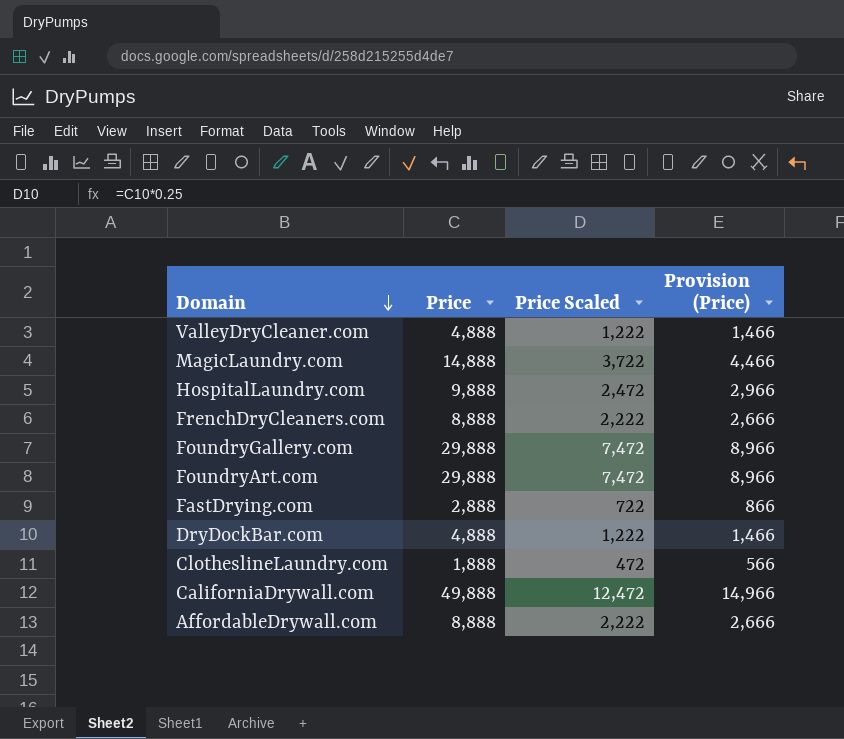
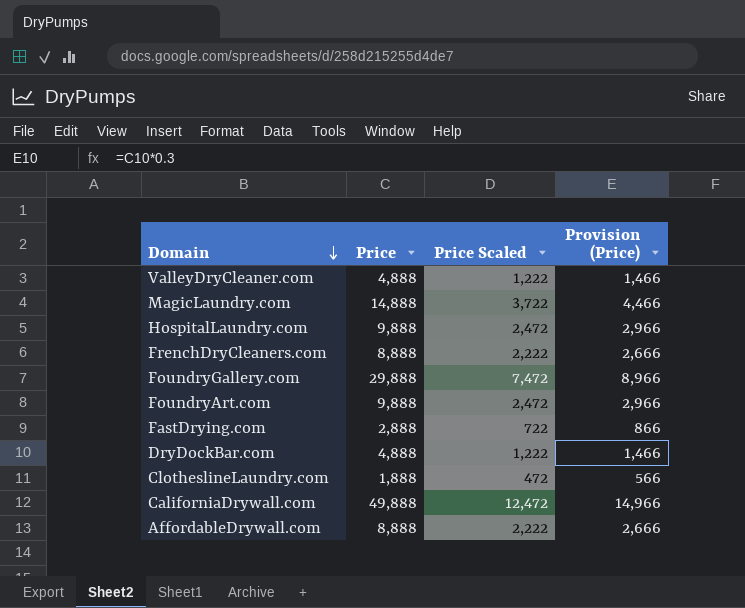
FoundryArt.com | Price: 29,888 -> 9,888
FoundryArt.com | Price Scaled: 7,472 -> 2,472
FoundryArt.com | Provision (Price): 8,966 -> 2,966

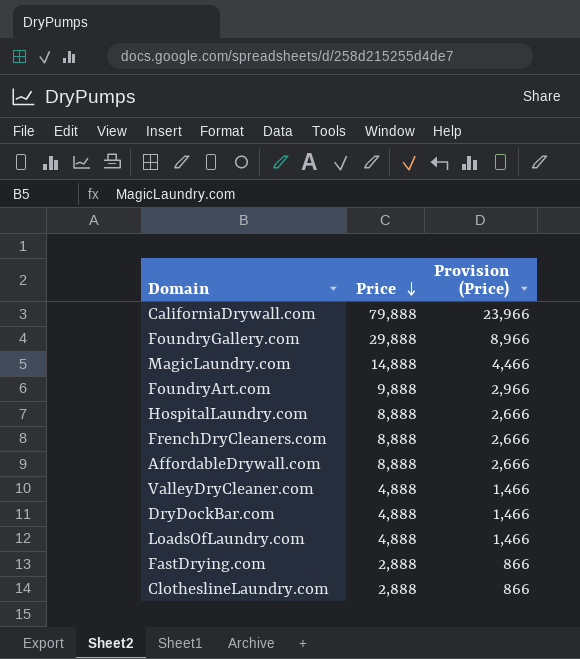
row order: Domain descending -> Price descending
column Price Scaled | formula: [Price] * 0.25 -> none
CaliforniaDrywall.com | Price: 49,888 -> 79,888
CaliforniaDrywall.com | Provision (Price): 14,966 -> 23,966
HospitalLaundry.com | Price: 9,888 -> 8,888
HospitalLaundry.com | Provision (Price): 2,966 -> 2,666
row LoadsOfLaundry.com: none -> 4,888 | 1,466
ClotheslineLaundry.com | Price: 1,888 -> 2,888
ClotheslineLaundry.com | Provision (Price): 566 -> 866

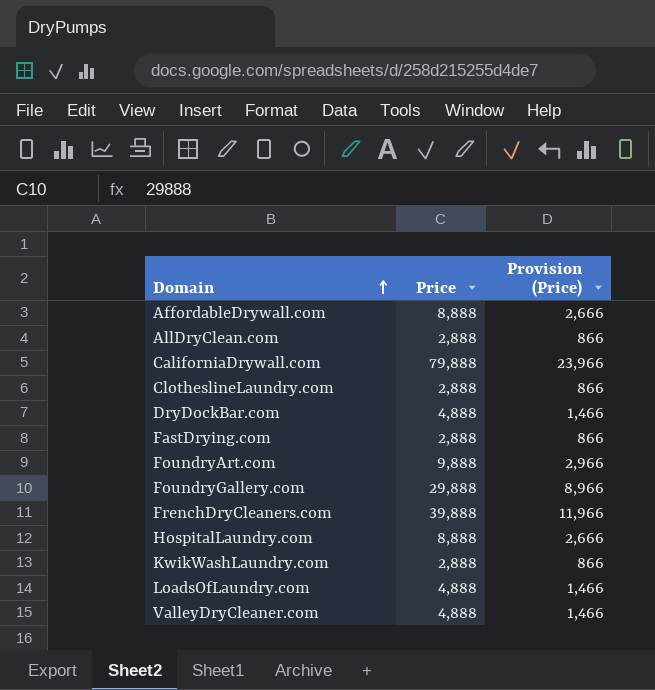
row order: Price descending -> Domain ascending
row MagicLaundry.com: 14,888 | 4,466 -> none
row AllDryClean.com: none -> 2,888 | 866
FrenchDryCleaners.com | Price: 8,888 -> 39,888
FrenchDryCleaners.com | Provision (Price): 2,666 -> 11,966
row KwikWashLaundry.com: none -> 2,888 | 866

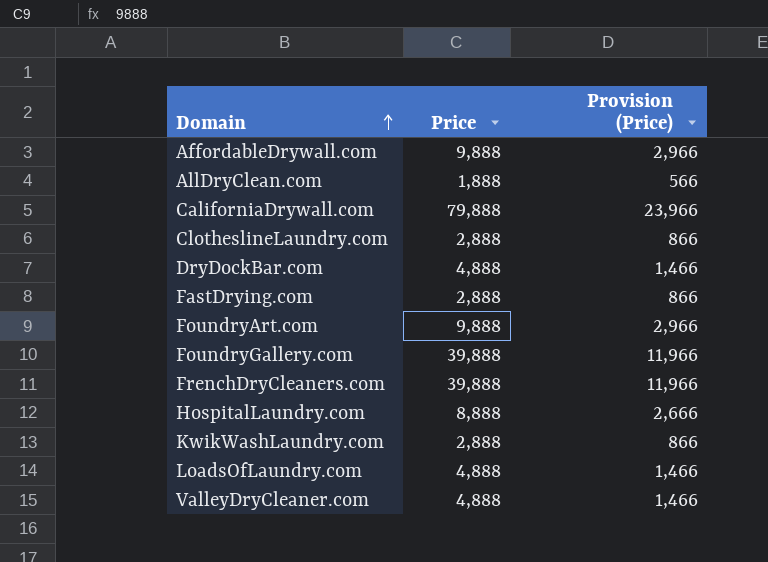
AffordableDrywall.com | Price: 8,888 -> 9,888
AffordableDrywall.com | Provision (Price): 2,666 -> 2,966
AllDryClean.com | Price: 2,888 -> 1,888
AllDryClean.com | Provision (Price): 866 -> 566
FoundryGallery.com | Price: 29,888 -> 39,888
FoundryGallery.com | Provision (Price): 8,966 -> 11,966

